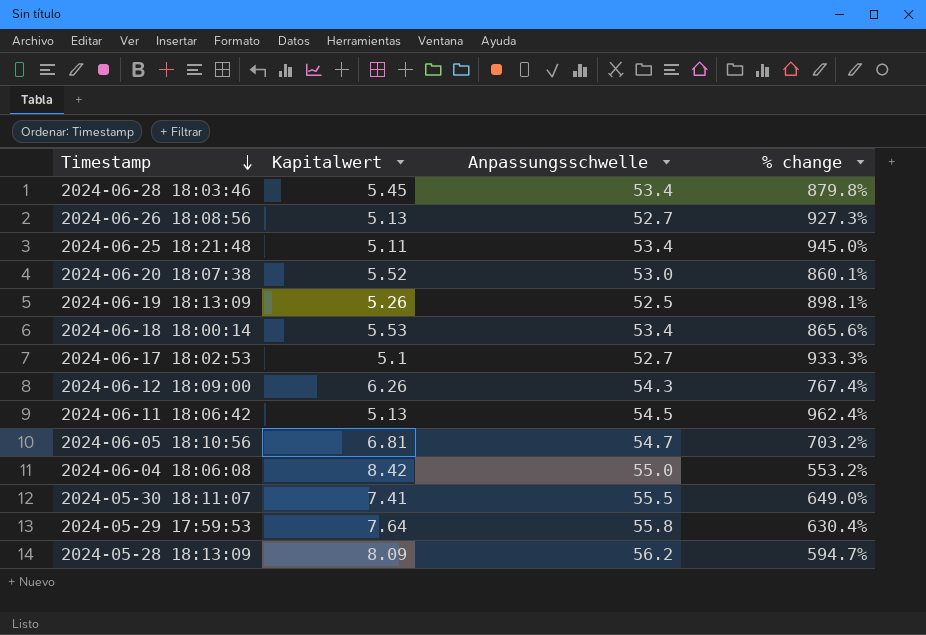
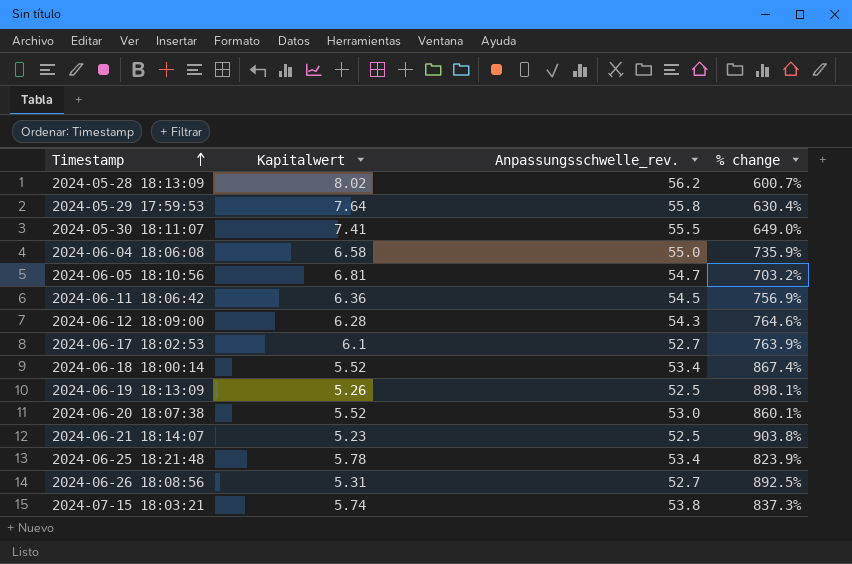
row order: Timestamp descending -> Timestamp ascending
column name: Anpassungsschwelle -> Anpassungsschwelle_rev.
row 2024-06-28 18:03:46: 5.45 | 53.4 | 879.8% -> none
2024-05-28 18:13:09 | Kapitalwert: 8.09 -> 8.02
2024-05-28 18:13:09 | % change: 594.7% -> 600.7%
2024-06-04 18:06:08 | Kapitalwert: 8.42 -> 6.58
2024-06-04 18:06:08 | % change: 553.2% -> 735.9%
2024-06-11 18:06:42 | Kapitalwert: 5.13 -> 6.36
2024-06-11 18:06:42 | % change: 962.4% -> 756.9%
2024-06-12 18:09:00 | Kapitalwert: 6.26 -> 6.28
2024-06-12 18:09:00 | % change: 767.4% -> 764.6%
2024-06-17 18:02:53 | Kapitalwert: 5.1 -> 6.1
2024-06-17 18:02:53 | % change: 933.3% -> 763.9%
2024-06-18 18:00:14 | Kapitalwert: 5.53 -> 5.52
2024-06-18 18:00:14 | % change: 865.6% -> 867.4%
row 2024-06-21 18:14:07: none -> 5.23 | 52.5 | 903.8%
2024-06-25 18:21:48 | Kapitalwert: 5.11 -> 5.78
2024-06-25 18:21:48 | % change: 945.0% -> 823.9%
2024-06-26 18:08:56 | Kapitalwert: 5.13 -> 5.31
2024-06-26 18:08:56 | % change: 927.3% -> 892.5%
row 2024-07-15 18:03:21: none -> 5.74 | 53.8 | 837.3%

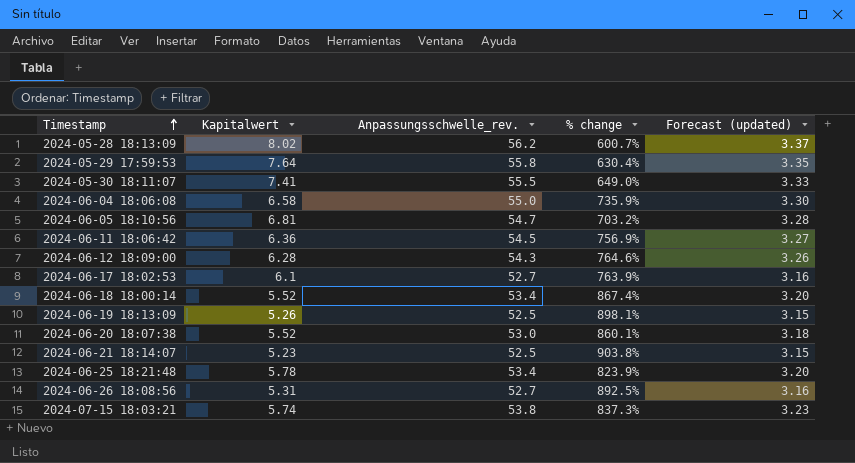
column Forecast (updated) | formula: none -> [Anpassungsschwelle_rev.] * 0.06

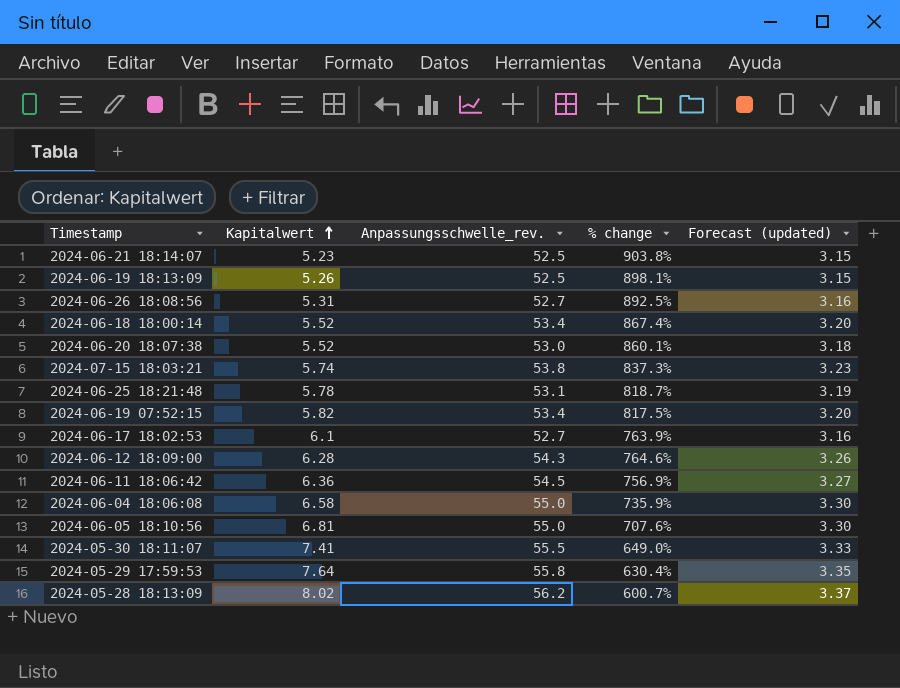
row order: Timestamp ascending -> Kapitalwert ascending
2024-06-25 18:21:48 | Anpassungsschwelle_rev.: 53.4 -> 53.1
2024-06-25 18:21:48 | % change: 823.9% -> 818.7%
2024-06-25 18:21:48 | Forecast (updated): 3.20 -> 3.19
row 2024-06-19 07:52:15: none -> 5.82 | 53.4 | 817.5% | 3.20
2024-06-05 18:10:56 | Anpassungsschwelle_rev.: 54.7 -> 55.0
2024-06-05 18:10:56 | % change: 703.2% -> 707.6%
2024-06-05 18:10:56 | Forecast (updated): 3.28 -> 3.30

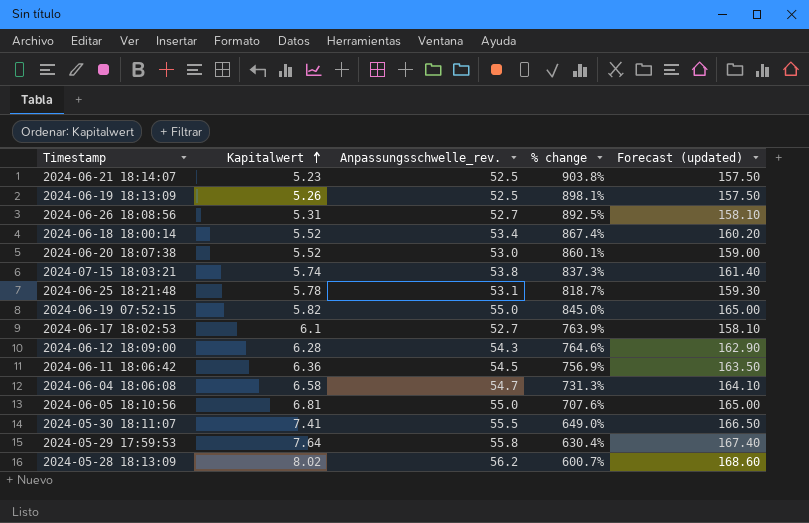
column Forecast (updated) | formula: [Anpassungsschwelle_rev.] * 0.06 -> [Anpassungsschwelle_rev.] * 3
2024-06-19 07:52:15 | Anpassungsschwelle_rev.: 53.4 -> 55.0
2024-06-19 07:52:15 | % change: 817.5% -> 845.0%
2024-06-04 18:06:08 | Anpassungsschwelle_rev.: 55.0 -> 54.7
2024-06-04 18:06:08 | % change: 735.9% -> 731.3%

